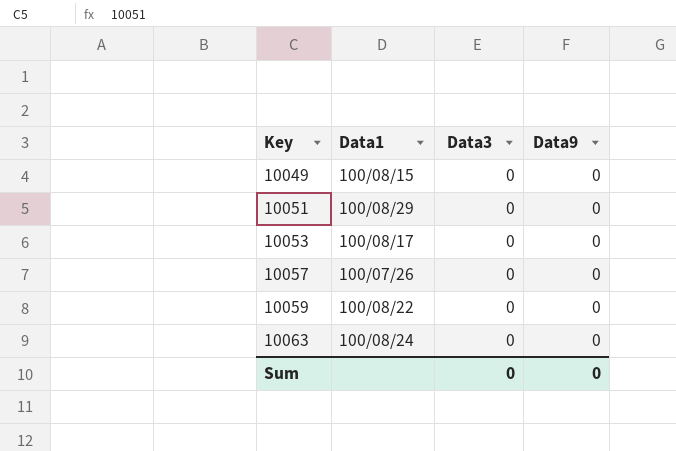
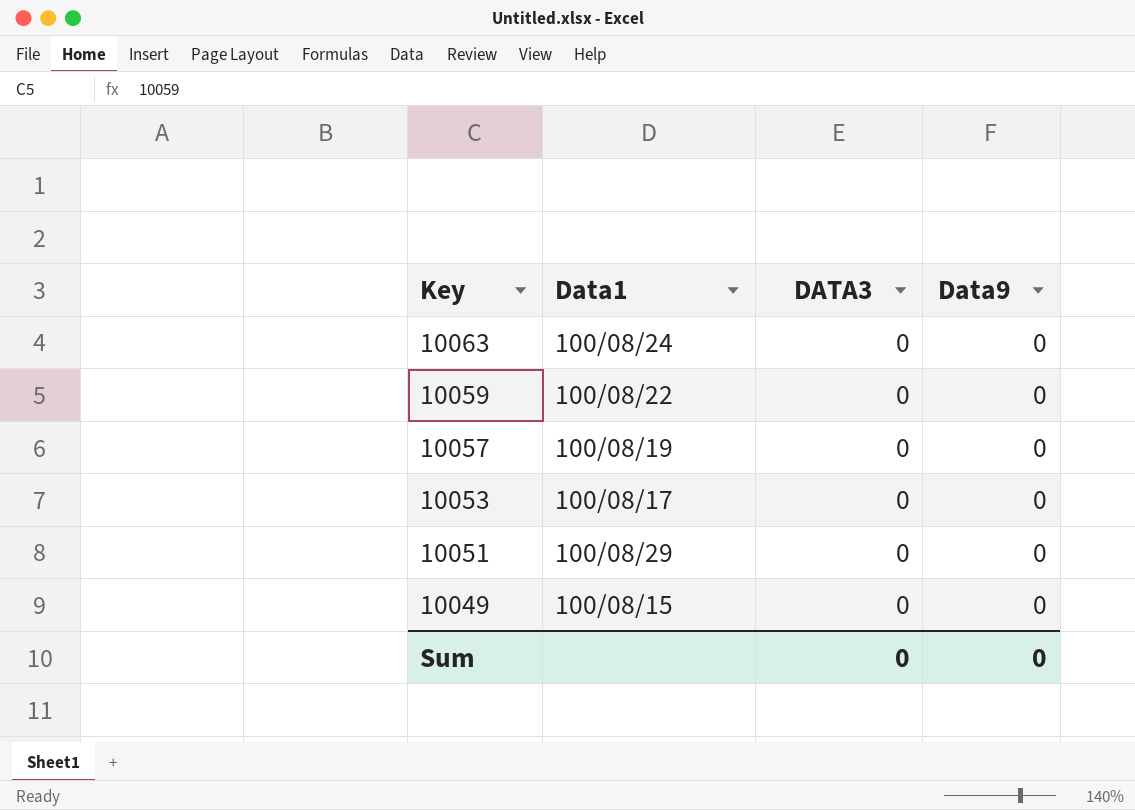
row order: Key ascending -> Key descending
column name: Data3 -> DATA3
10057 | Data1: 100/07/26 -> 100/08/19

